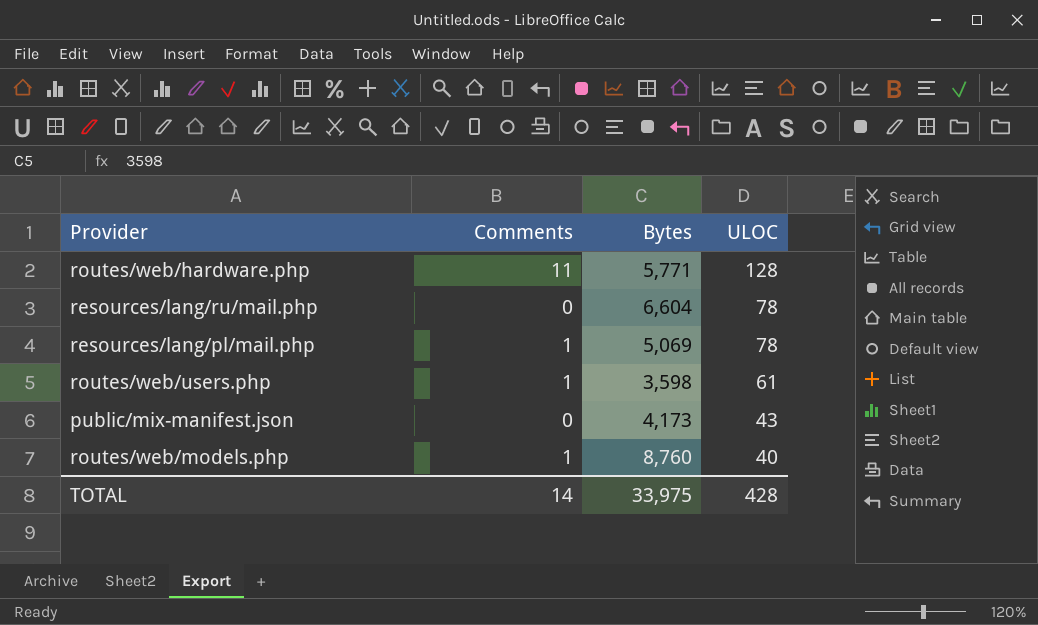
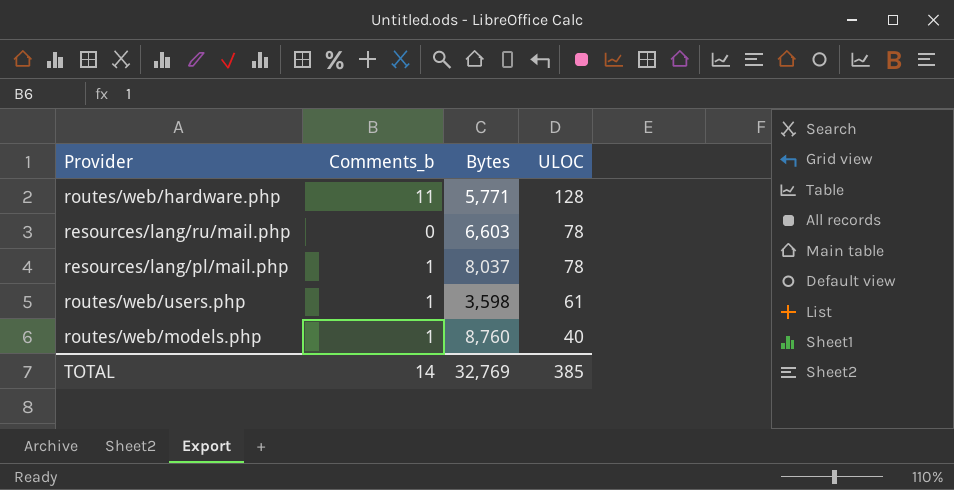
column name: Comments -> Comments_b
row public/mix-manifest.json: 0 | 4,173 | 43 -> none
resources/lang/ru/mail.php | Bytes: 6,604 -> 6,603
resources/lang/pl/mail.php | Bytes: 5,069 -> 8,037
TOTAL | Bytes: 33,975 -> 32,769
TOTAL | ULOC: 428 -> 385

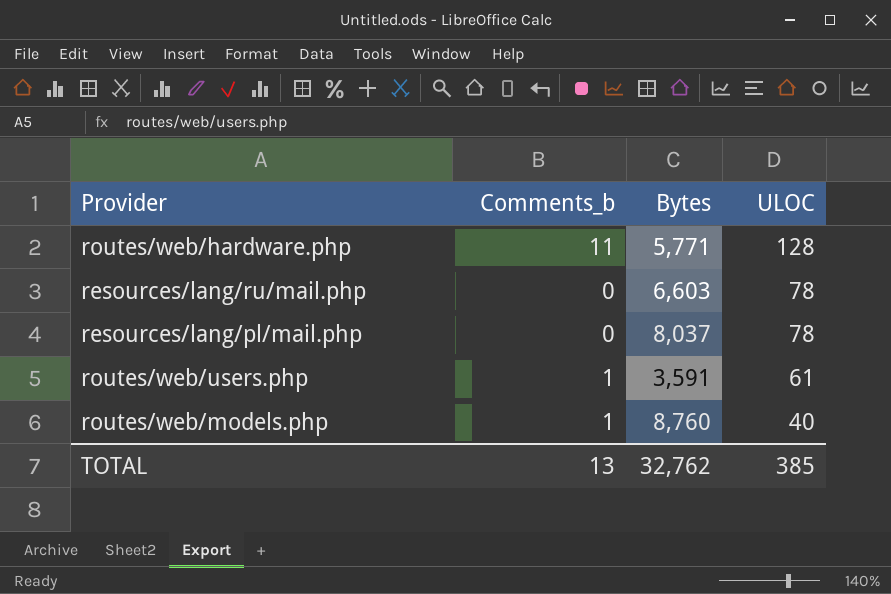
resources/lang/pl/mail.php | Comments_b: 1 -> 0
routes/web/users.php | Bytes: 3,598 -> 3,591
TOTAL | Comments_b: 14 -> 13
TOTAL | Bytes: 32,769 -> 32,762

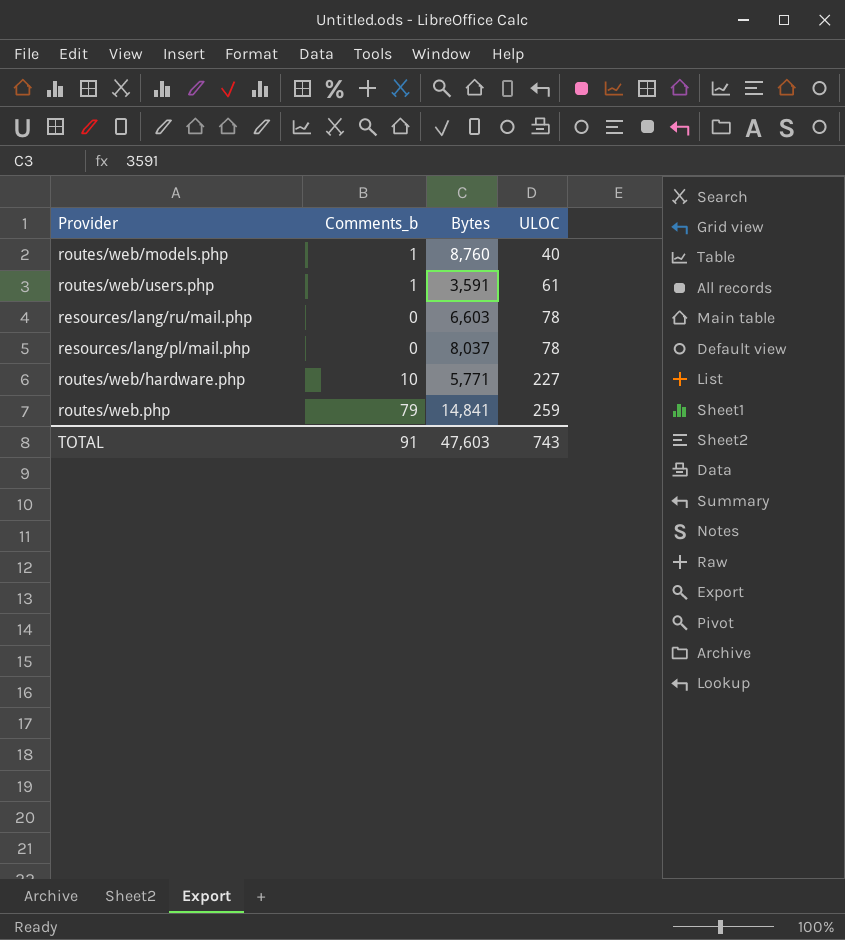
row order: ULOC descending -> ULOC ascending
routes/web/hardware.php | Comments_b: 11 -> 10
routes/web/hardware.php | ULOC: 128 -> 227
row routes/web.php: none -> 79 | 14,841 | 259
TOTAL | Comments_b: 13 -> 91
TOTAL | Bytes: 32,762 -> 47,603
TOTAL | ULOC: 385 -> 743

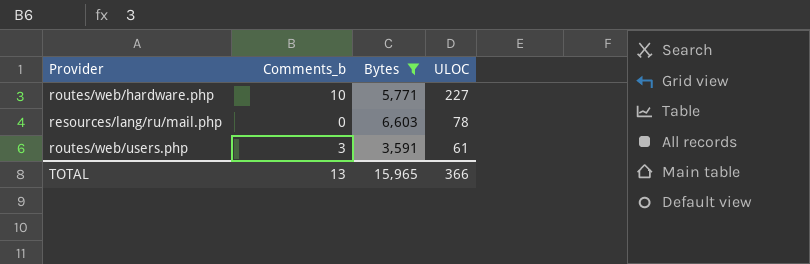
filter: none -> Bytes <= 6,603
row order: ULOC ascending -> ULOC descending
routes/web/users.php | Comments_b: 1 -> 3
TOTAL | Comments_b: 91 -> 13
TOTAL | Bytes: 47,603 -> 15,965
TOTAL | ULOC: 743 -> 366

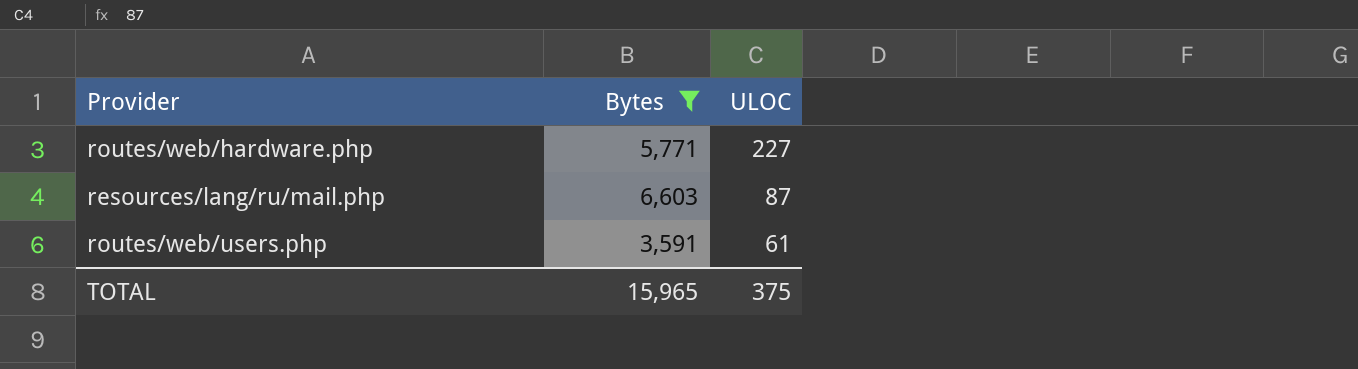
column Comments_b | position: 2 -> none
resources/lang/ru/mail.php | ULOC: 78 -> 87
TOTAL | ULOC: 366 -> 375

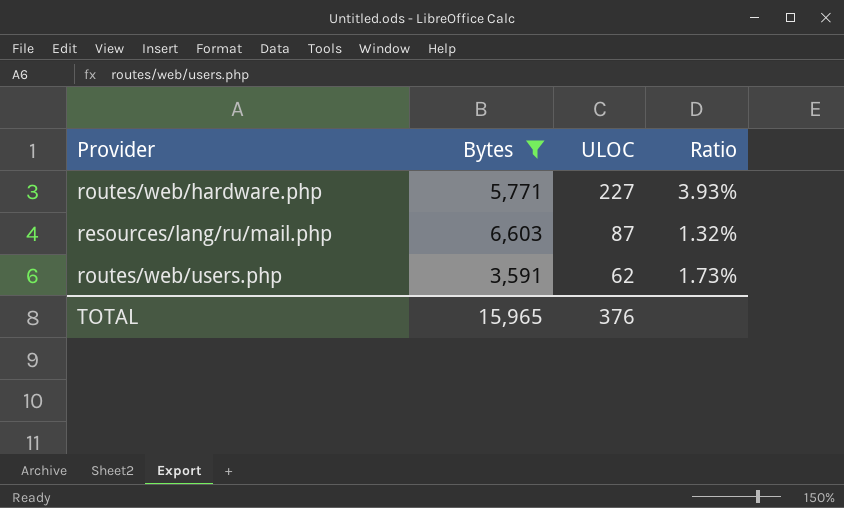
column Ratio | formula: none -> [ULOC] / [Bytes]
routes/web/users.php | ULOC: 61 -> 62
TOTAL | ULOC: 375 -> 376

